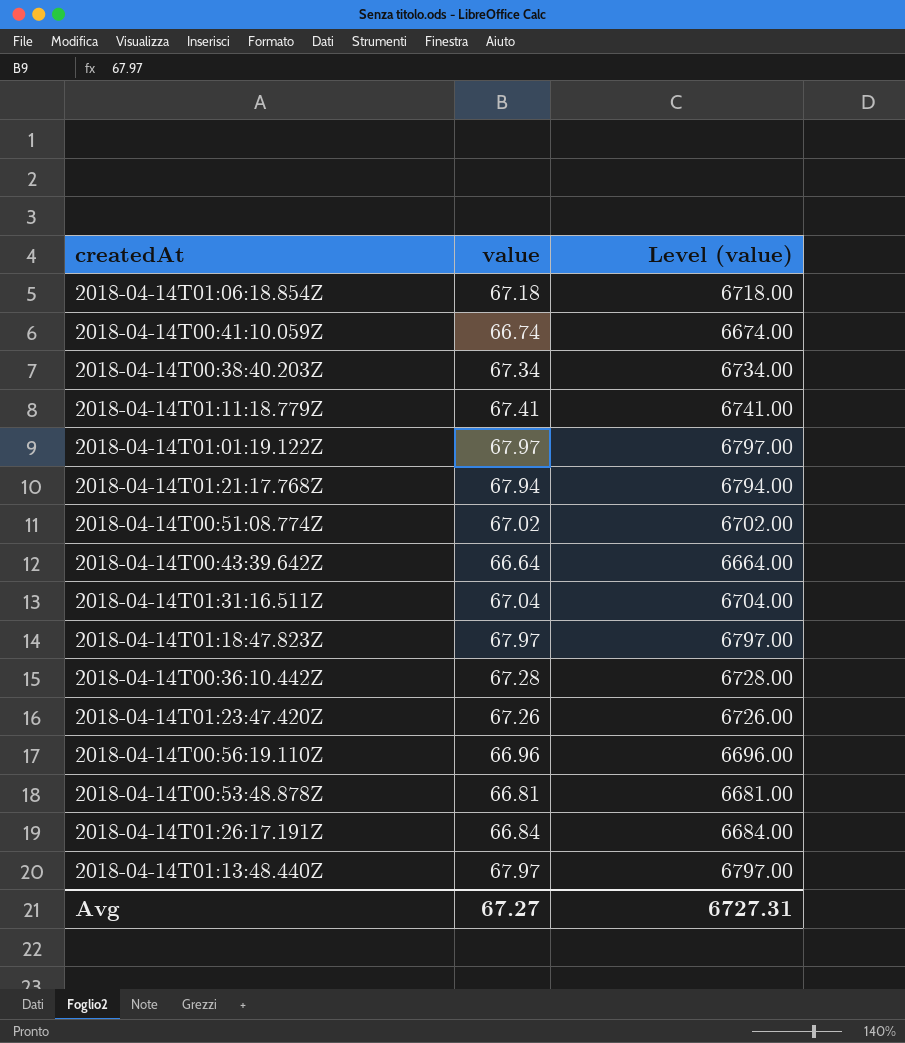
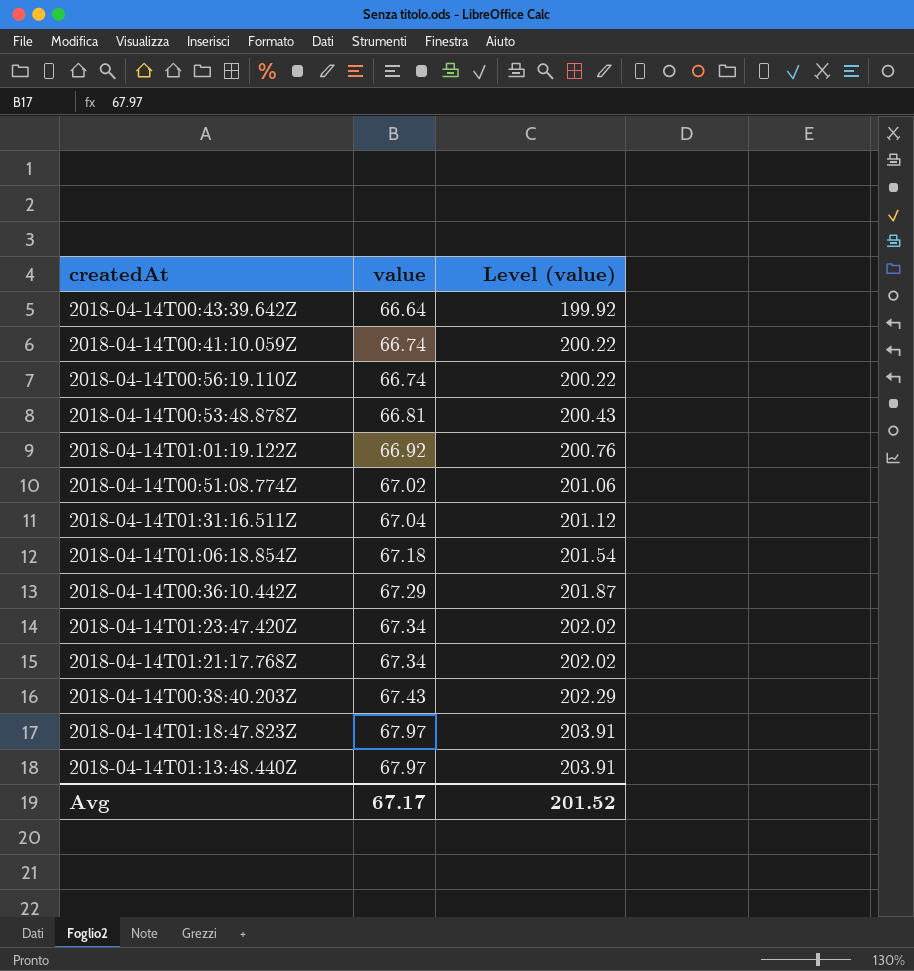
row order: none -> value ascending
column Level (value) | formula: [value] * 100 -> [value] * 3
row 2018-04-14T01:11:18.779Z: 67.41 | 6741.00 -> none
row 2018-04-14T01:26:17.191Z: 66.84 | 6684.00 -> none
2018-04-14T00:56:19.110Z | value: 66.96 -> 66.74
2018-04-14T01:01:19.122Z | value: 67.97 -> 66.92
2018-04-14T00:36:10.442Z | value: 67.28 -> 67.29
2018-04-14T01:23:47.420Z | value: 67.26 -> 67.34
2018-04-14T01:21:17.768Z | value: 67.94 -> 67.34
2018-04-14T00:38:40.203Z | value: 67.34 -> 67.43
Avg | value: 67.27 -> 67.17
Avg | Level (value): 6727.31 -> 201.52

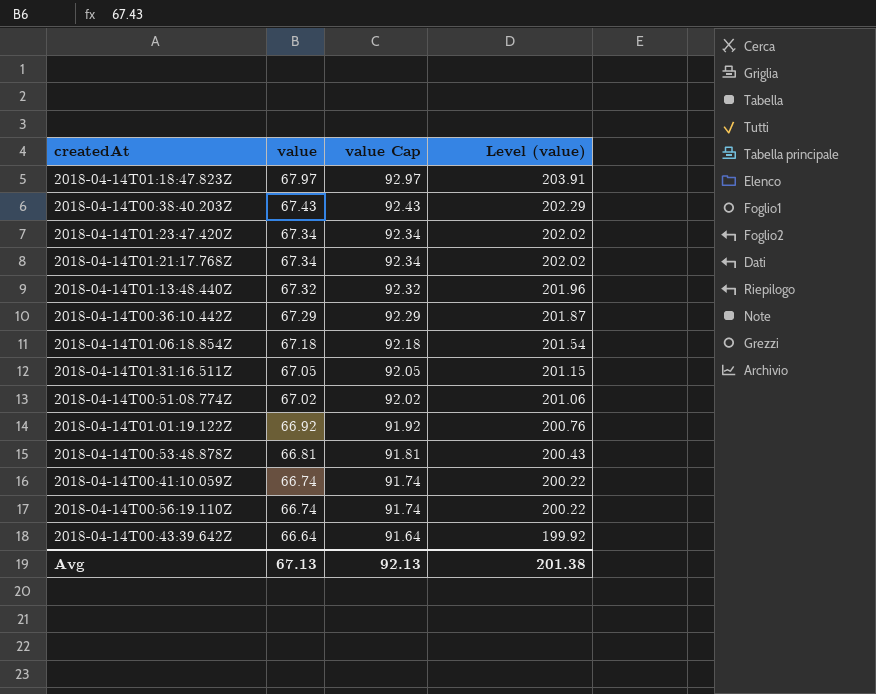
row order: value ascending -> value descending
column value Cap | formula: none -> [value] + 25
2018-04-14T01:13:48.440Z | value: 67.97 -> 67.32
2018-04-14T01:13:48.440Z | Level (value): 203.91 -> 201.96
2018-04-14T01:31:16.511Z | value: 67.04 -> 67.05
2018-04-14T01:31:16.511Z | Level (value): 201.12 -> 201.15
Avg | value: 67.17 -> 67.13
Avg | Level (value): 201.52 -> 201.38

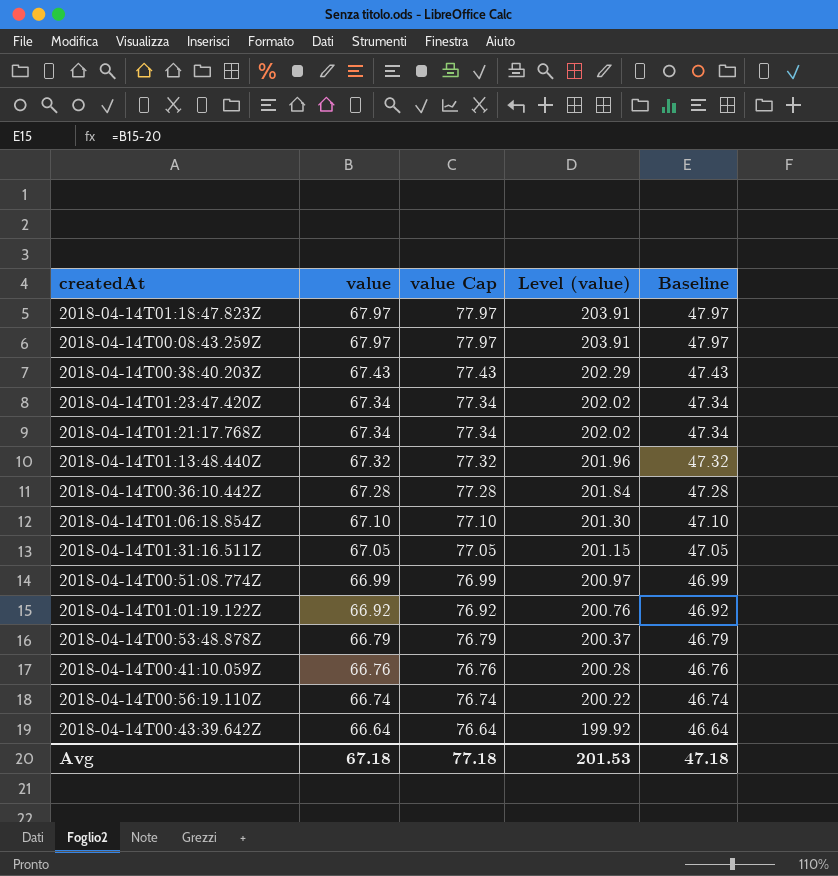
column value Cap | formula: [value] + 25 -> [value] + 10
column Baseline | formula: none -> [value] - 20
row 2018-04-14T00:08:43.259Z: none -> 67.97 | 77.97 | 203.91 | 47.97
2018-04-14T00:36:10.442Z | value: 67.29 -> 67.28
2018-04-14T00:36:10.442Z | Level (value): 201.87 -> 201.84
2018-04-14T01:06:18.854Z | value: 67.18 -> 67.10
2018-04-14T01:06:18.854Z | Level (value): 201.54 -> 201.30
2018-04-14T00:51:08.774Z | value: 67.02 -> 66.99
2018-04-14T00:51:08.774Z | Level (value): 201.06 -> 200.97
2018-04-14T00:53:48.878Z | value: 66.81 -> 66.79
2018-04-14T00:53:48.878Z | Level (value): 200.43 -> 200.37
2018-04-14T00:41:10.059Z | value: 66.74 -> 66.76
2018-04-14T00:41:10.059Z | Level (value): 200.22 -> 200.28
Avg | value: 67.13 -> 67.18
Avg | value Cap: 92.13 -> 77.18
Avg | Level (value): 201.38 -> 201.53

